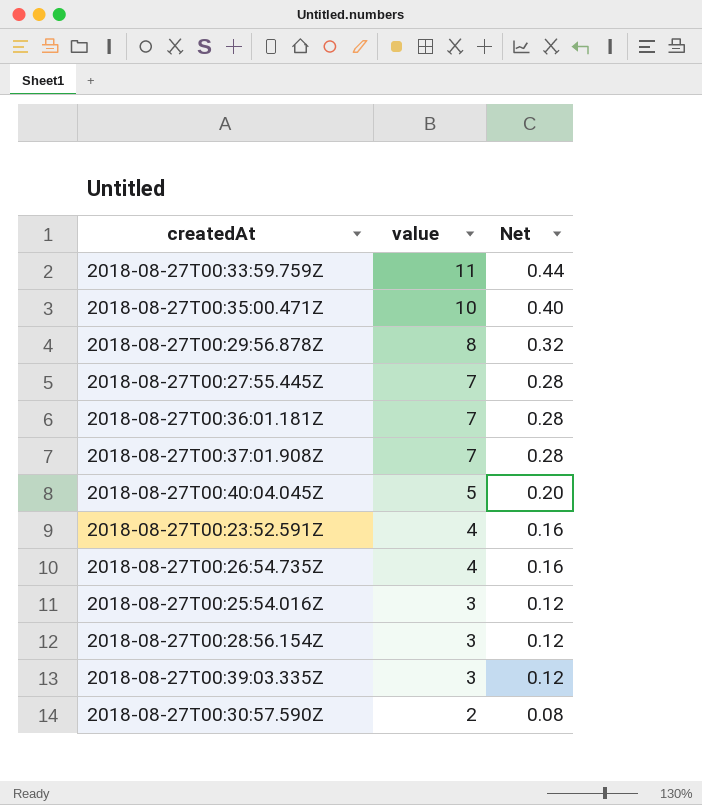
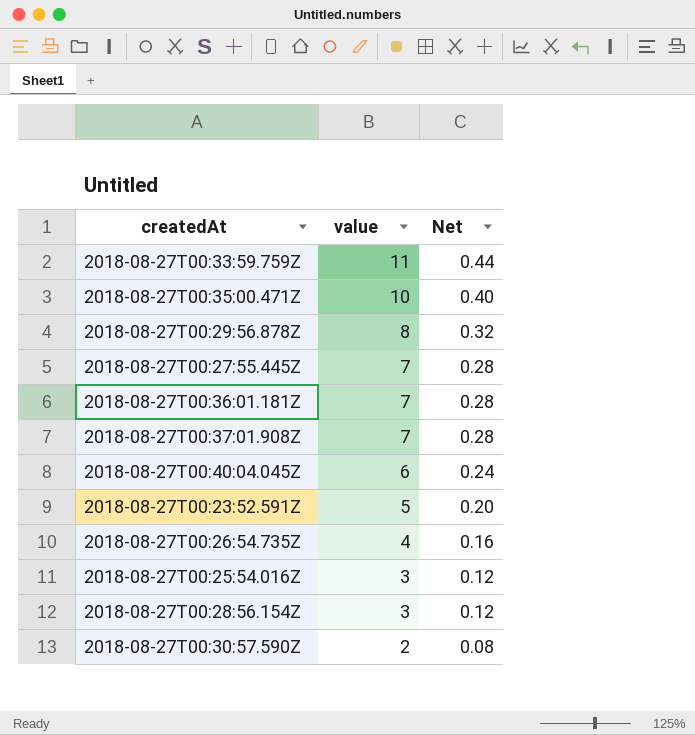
row 2018-08-27T00:39:03.335Z: 3 | 0.12 -> none
2018-08-27T00:40:04.045Z | value: 5 -> 6
2018-08-27T00:40:04.045Z | Net: 0.20 -> 0.24
2018-08-27T00:23:52.591Z | value: 4 -> 5
2018-08-27T00:23:52.591Z | Net: 0.16 -> 0.20

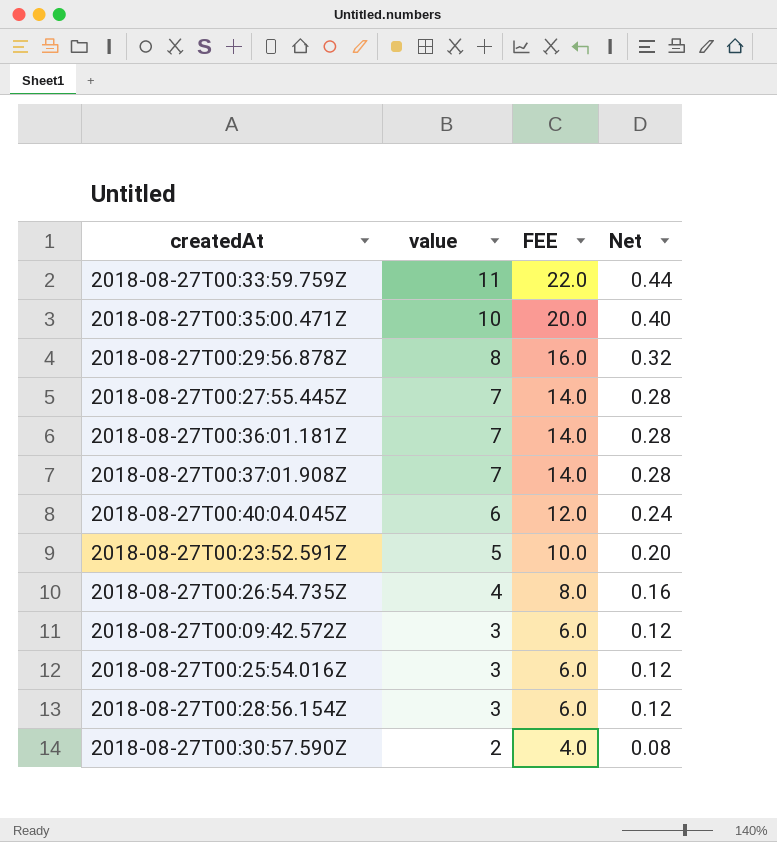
column FEE | formula: none -> [value] * 2
row 2018-08-27T00:09:42.572Z: none -> 3 | 6.0 | 0.12

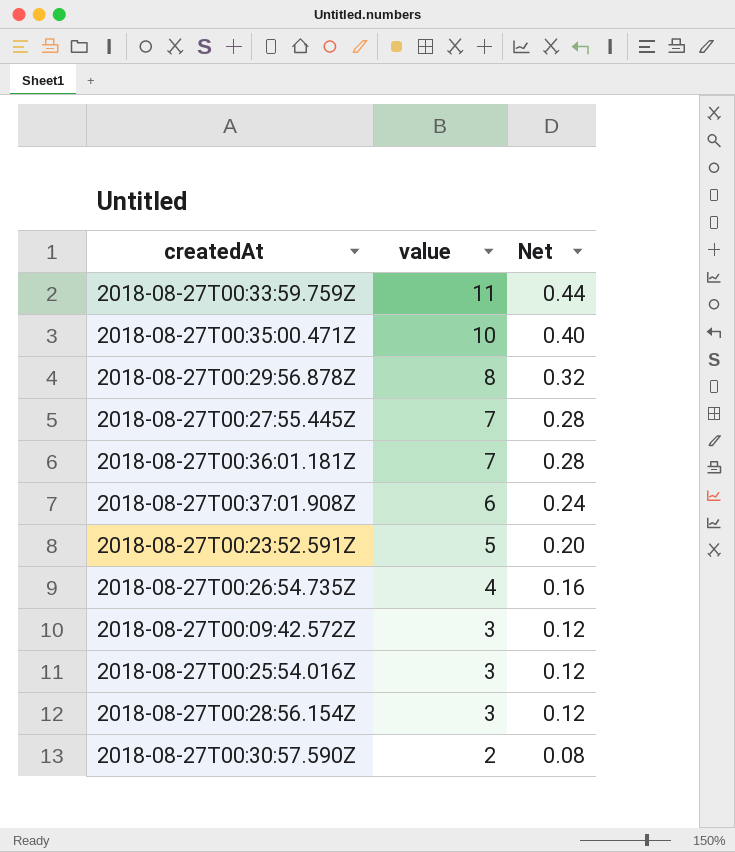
column FEE | formula: [value] * 2 -> none
row 2018-08-27T00:40:04.045Z: 6 | 12.0 | 0.24 -> none
2018-08-27T00:37:01.908Z | value: 7 -> 6
2018-08-27T00:37:01.908Z | Net: 0.28 -> 0.24

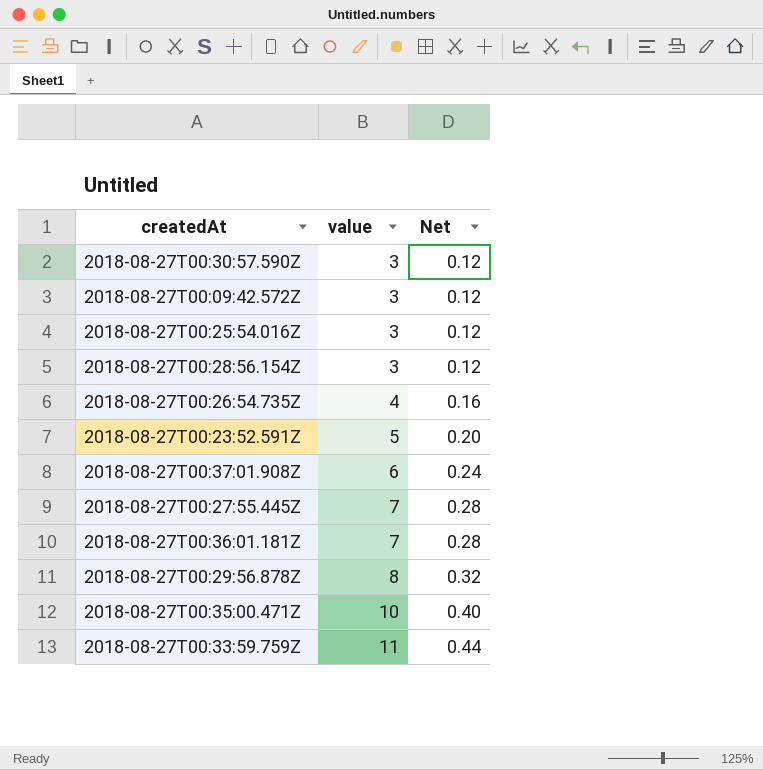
row order: value descending -> value ascending
2018-08-27T00:30:57.590Z | value: 2 -> 3
2018-08-27T00:30:57.590Z | Net: 0.08 -> 0.12

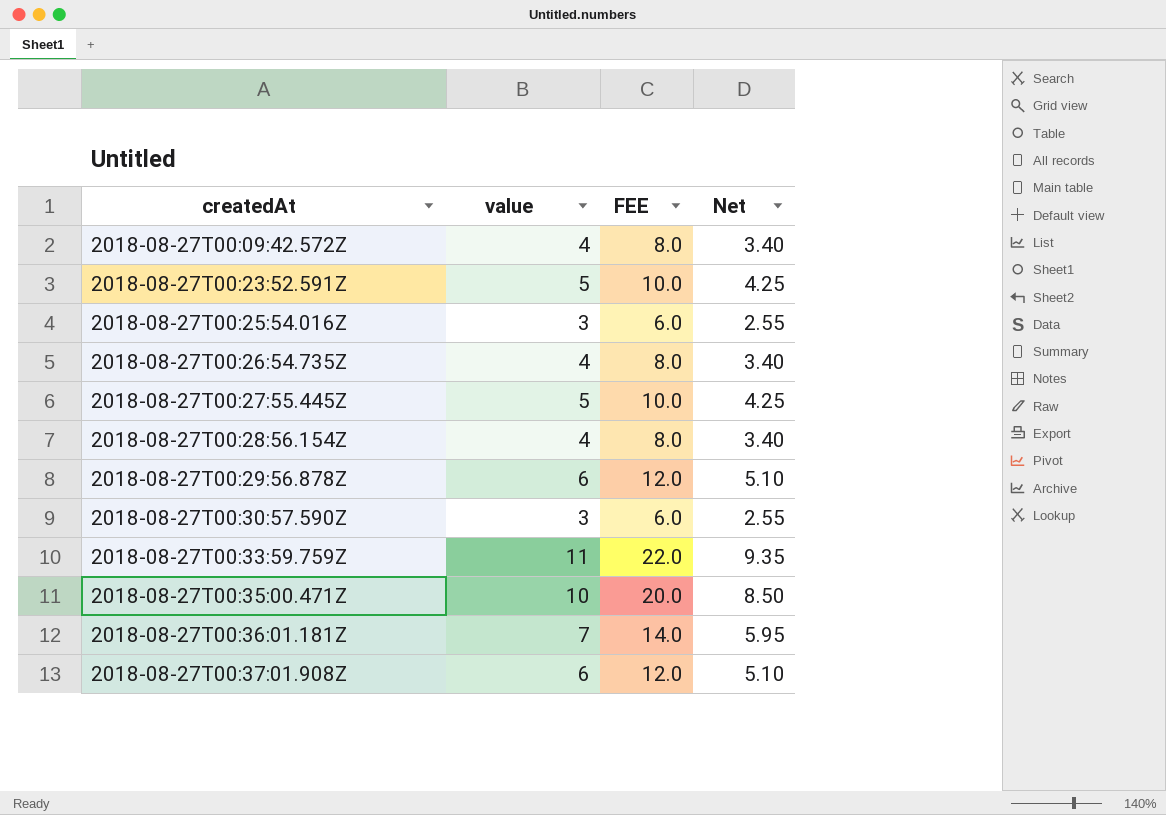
row order: value ascending -> createdAt ascending
column FEE | formula: none -> [value] * 2
column Net | formula: [value] * 0.04 -> [value] * 0.85
2018-08-27T00:09:42.572Z | value: 3 -> 4
2018-08-27T00:27:55.445Z | value: 7 -> 5
2018-08-27T00:28:56.154Z | value: 3 -> 4
2018-08-27T00:29:56.878Z | value: 8 -> 6

